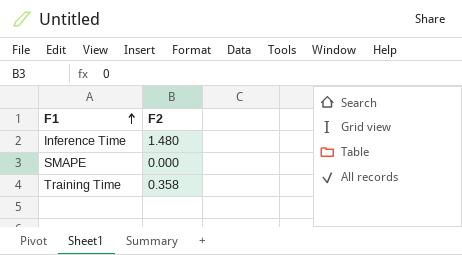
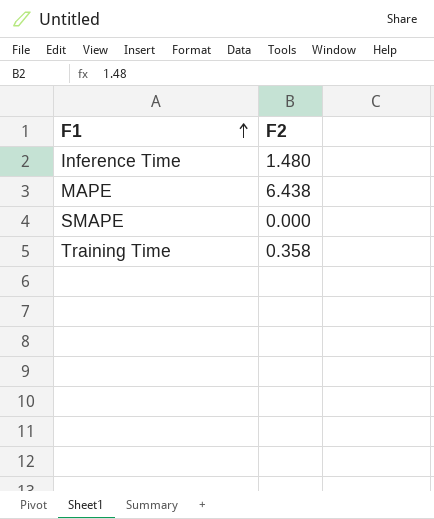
row MAPE: none -> 6.438

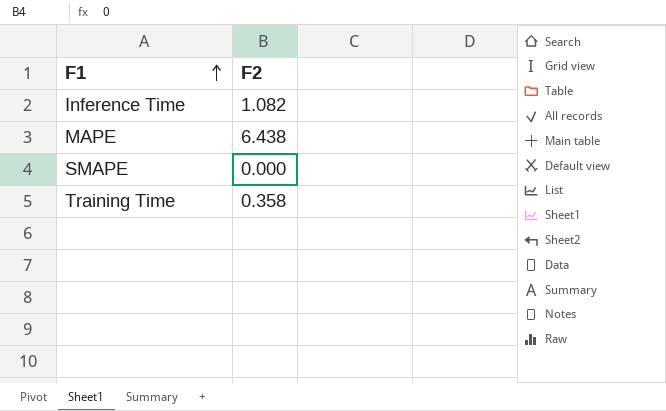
Inference Time | F2: 1.480 -> 1.082

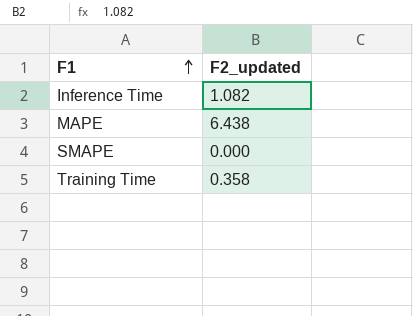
column name: F2 -> F2_updated

